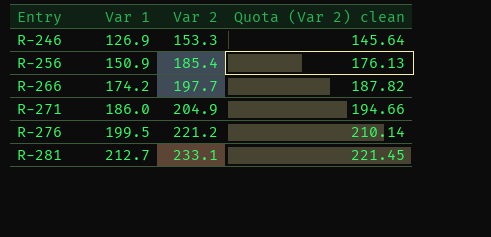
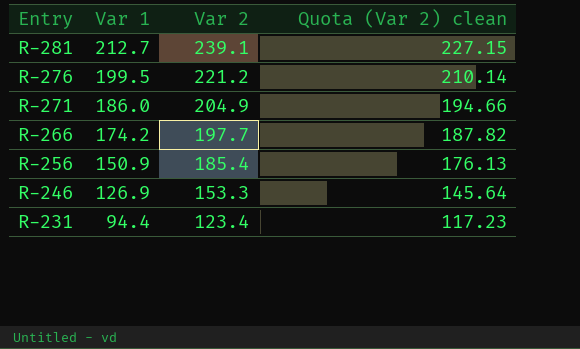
row order: Entry ascending -> Entry descending
R-281 | Var 2: 233.1 -> 239.1
R-281 | Quota (Var 2) clean: 221.45 -> 227.15
row R-231: none -> 94.4 | 123.4 | 117.23

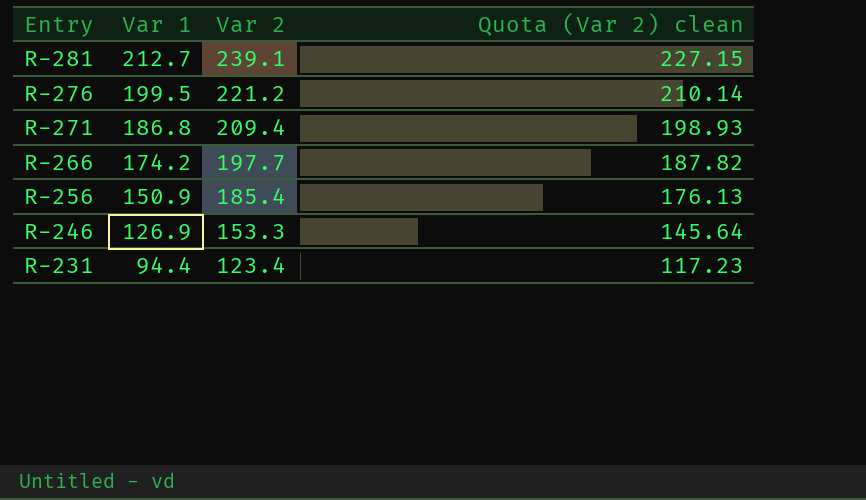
R-271 | Var 1: 186.0 -> 186.8
R-271 | Var 2: 204.9 -> 209.4
R-271 | Quota (Var 2) clean: 194.66 -> 198.93

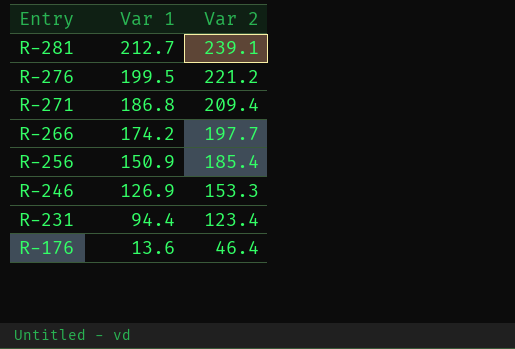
column Quota (Var 2) clean | formula: [Var 2] * 0.95 -> none
row R-176: none -> 13.6 | 46.4

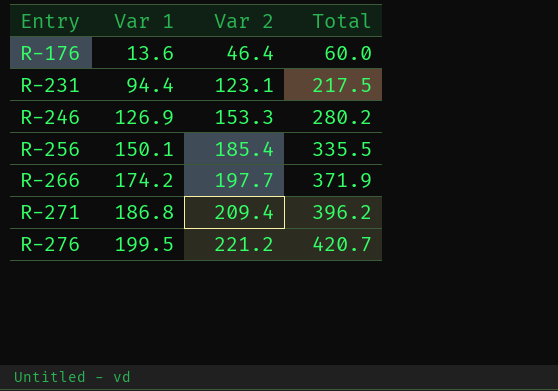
row order: Entry descending -> Entry ascending
column Total | formula: none -> [Var 1] + [Var 2]
row R-281: 212.7 | 239.1 -> none
R-231 | Var 2: 123.4 -> 123.1
R-256 | Var 1: 150.9 -> 150.1

